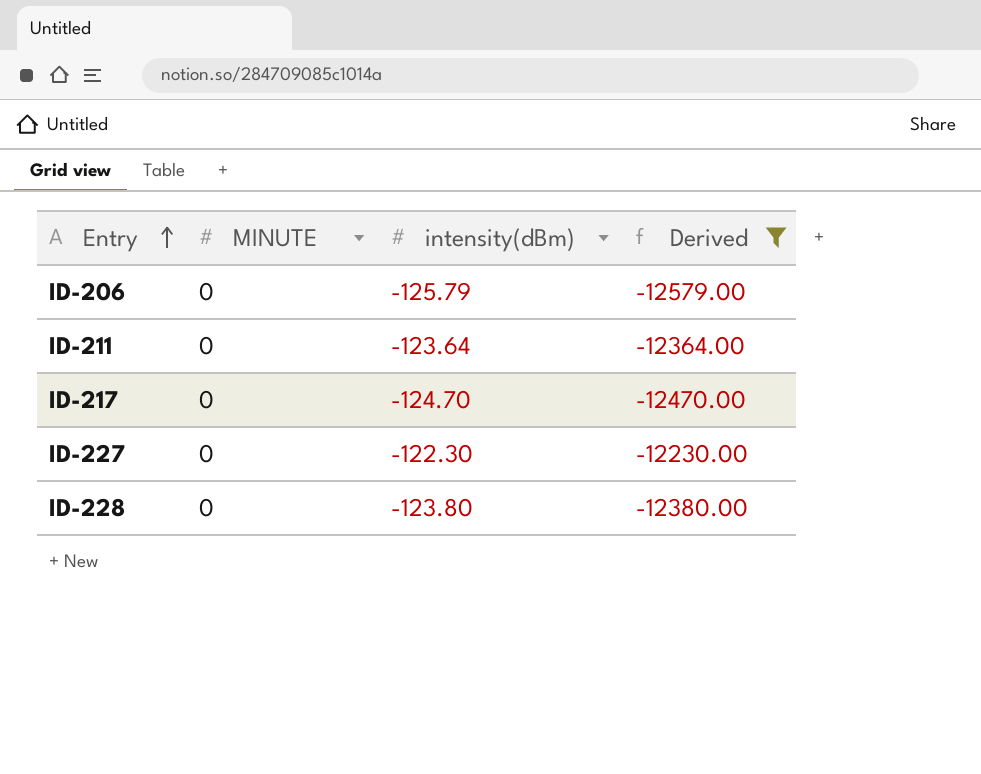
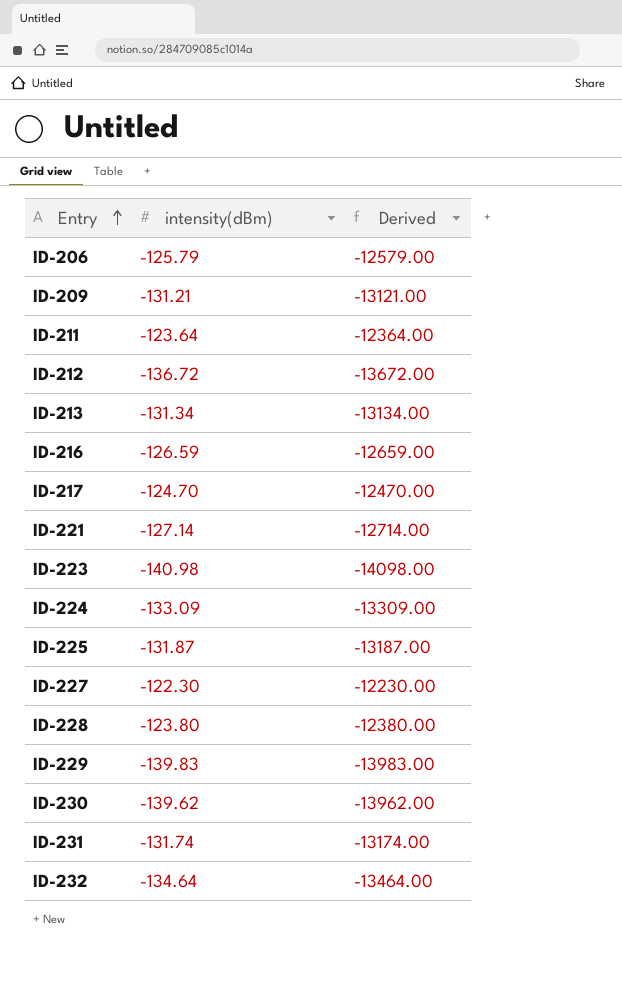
filter: Derived >= -12579.00 -> none
column MINUTE | position: 2 -> none

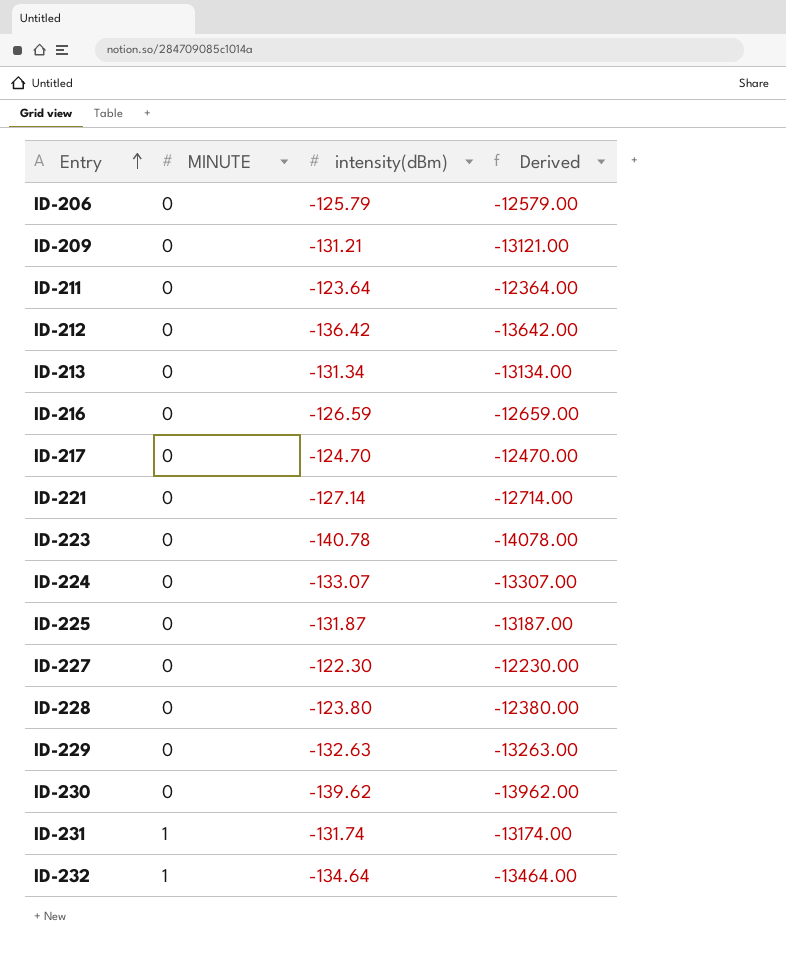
column MINUTE | position: none -> 2
ID-212 | intensity(dBm): -136.72 -> -136.42
ID-212 | Derived: -13672.00 -> -13642.00
ID-223 | intensity(dBm): -140.98 -> -140.78
ID-223 | Derived: -14098.00 -> -14078.00
ID-224 | intensity(dBm): -133.09 -> -133.07
ID-224 | Derived: -13309.00 -> -13307.00
ID-229 | intensity(dBm): -139.83 -> -132.63
ID-229 | Derived: -13983.00 -> -13263.00

